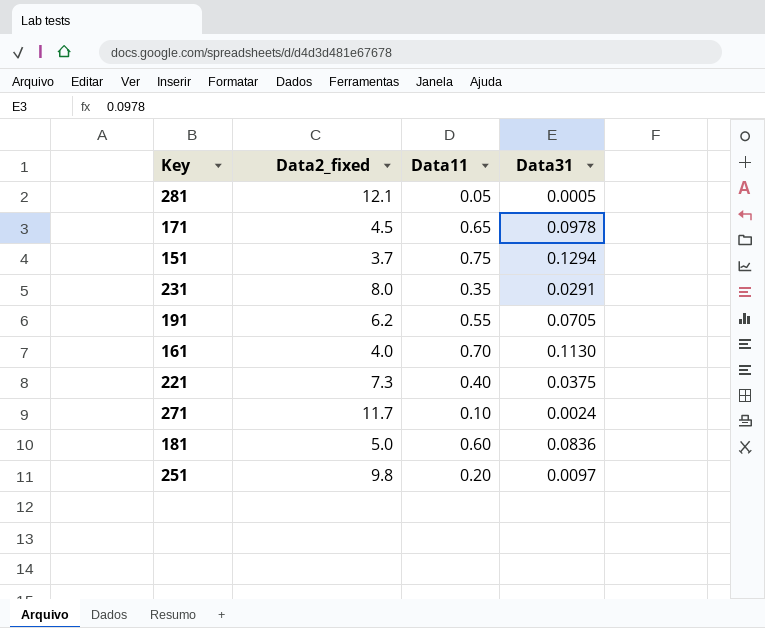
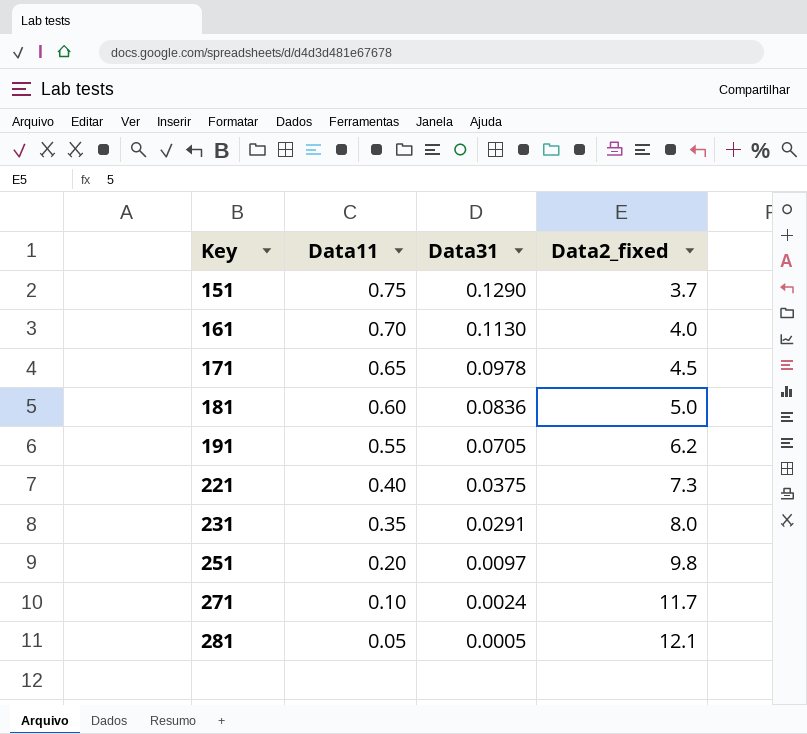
row order: none -> Key ascending
column Data2_fixed | position: 2 -> 4
151 | Data31: 0.1294 -> 0.1290

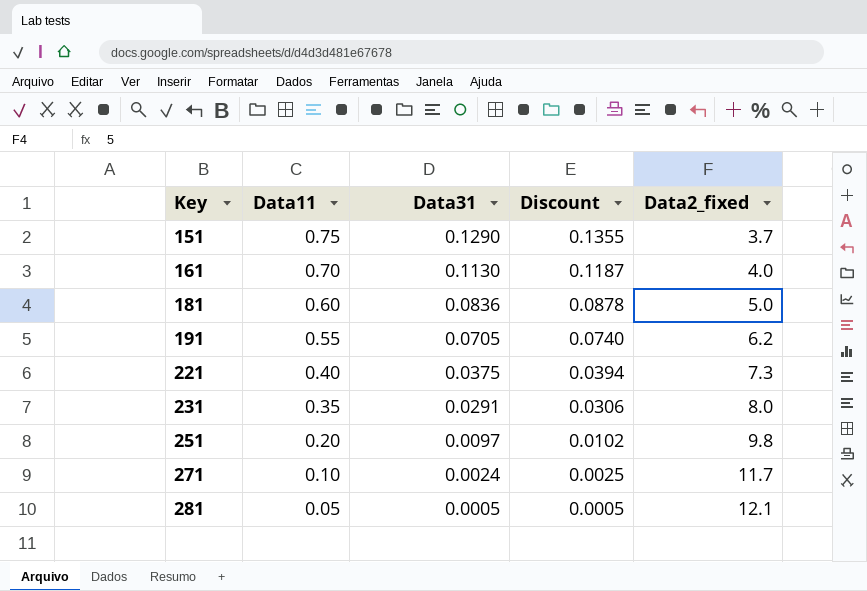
column Discount | formula: none -> [Data31] * 1.05
row 171: 0.65 | 0.0978 | 4.5 -> none

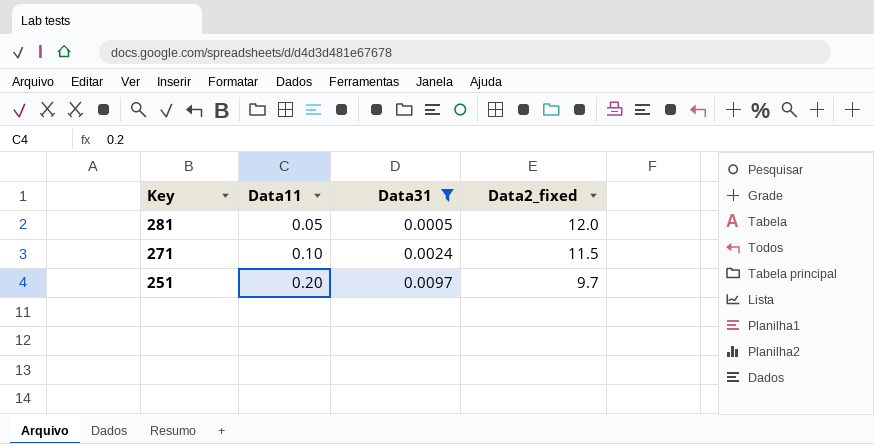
filter: none -> Data31 <= 0.0097
row order: Key ascending -> Key descending
column Discount | formula: [Data31] * 1.05 -> none
281 | Data2_fixed: 12.1 -> 12.0
271 | Data2_fixed: 11.7 -> 11.5
251 | Data2_fixed: 9.8 -> 9.7

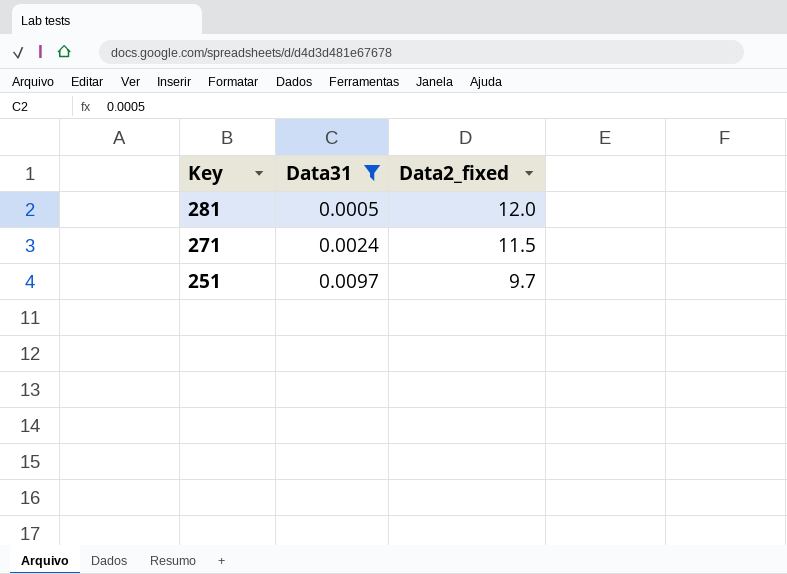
column Data11 | position: 2 -> none

